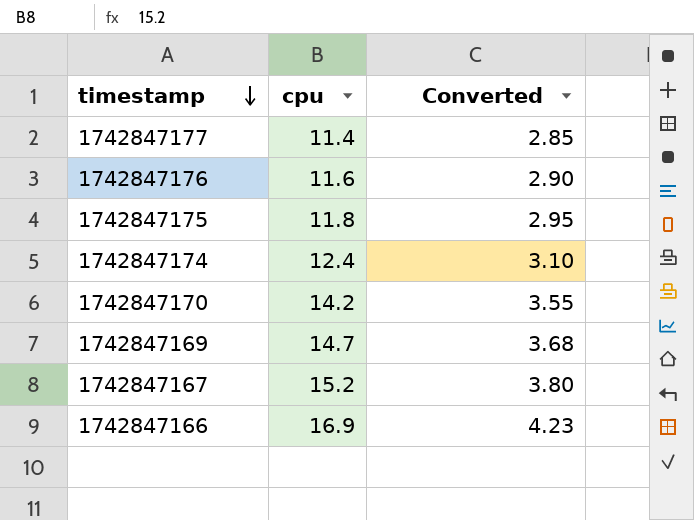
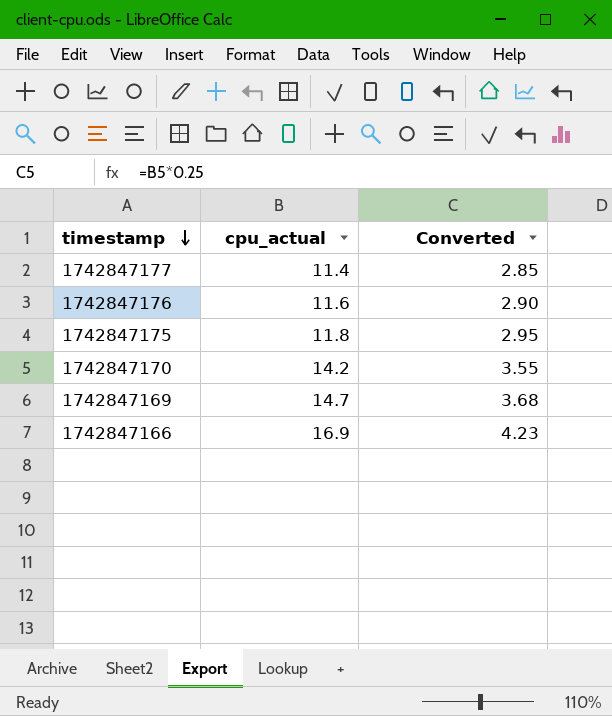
column name: cpu -> cpu_actual
row 1742847174: 12.4 | 3.10 -> none
row 1742847167: 15.2 | 3.80 -> none

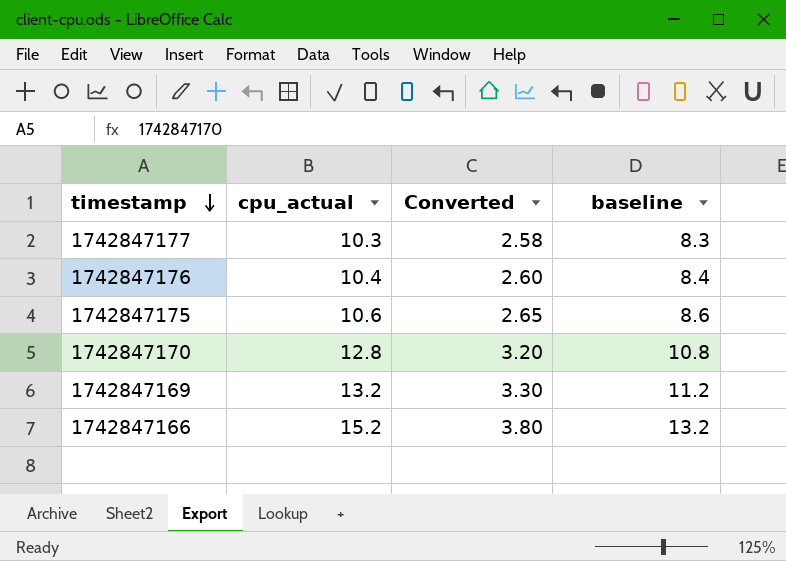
column baseline | formula: none -> [cpu_actual] - 2
1742847177 | cpu_actual: 11.4 -> 10.3
1742847177 | Converted: 2.85 -> 2.58
1742847176 | cpu_actual: 11.6 -> 10.4
1742847176 | Converted: 2.90 -> 2.60
1742847175 | cpu_actual: 11.8 -> 10.6
1742847175 | Converted: 2.95 -> 2.65
1742847170 | cpu_actual: 14.2 -> 12.8
1742847170 | Converted: 3.55 -> 3.20
1742847169 | cpu_actual: 14.7 -> 13.2
1742847169 | Converted: 3.68 -> 3.30
1742847166 | cpu_actual: 16.9 -> 15.2
1742847166 | Converted: 4.23 -> 3.80

